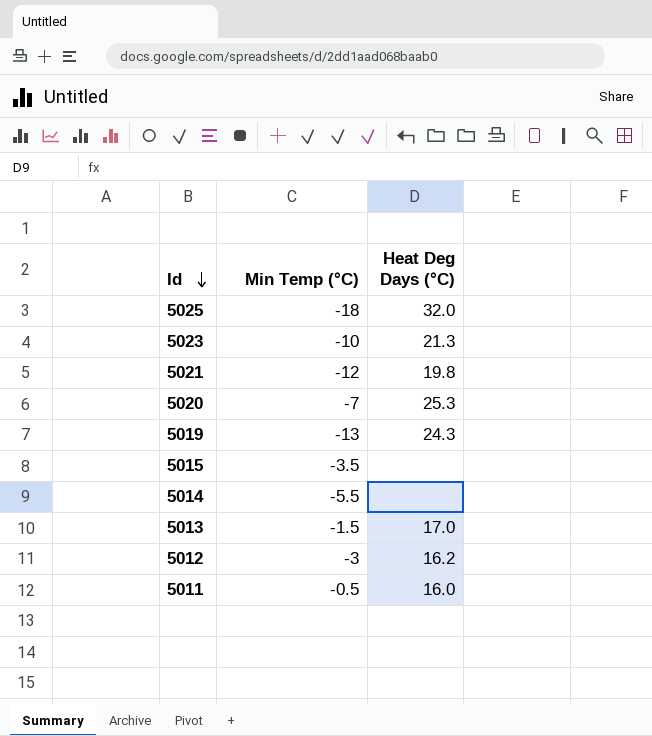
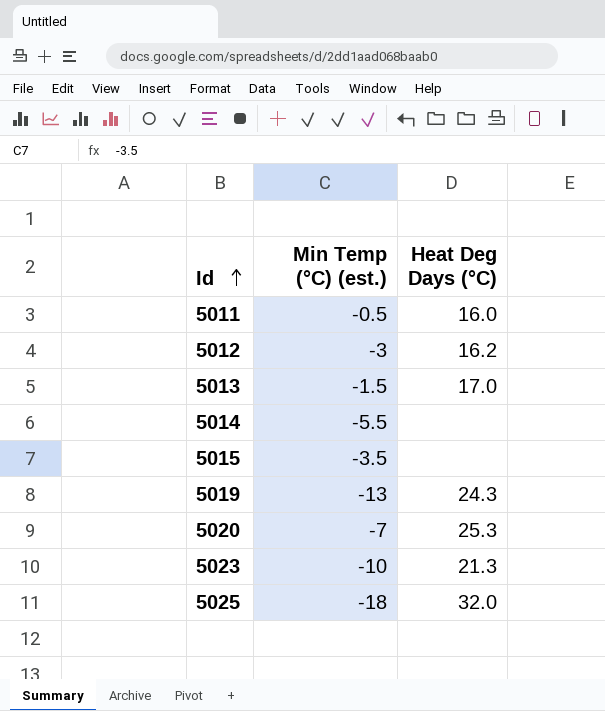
row order: Id descending -> Id ascending
column name: Min Temp (°C) -> Min Temp (°C) (est.)
row 5021: -12 | 19.8 -> none

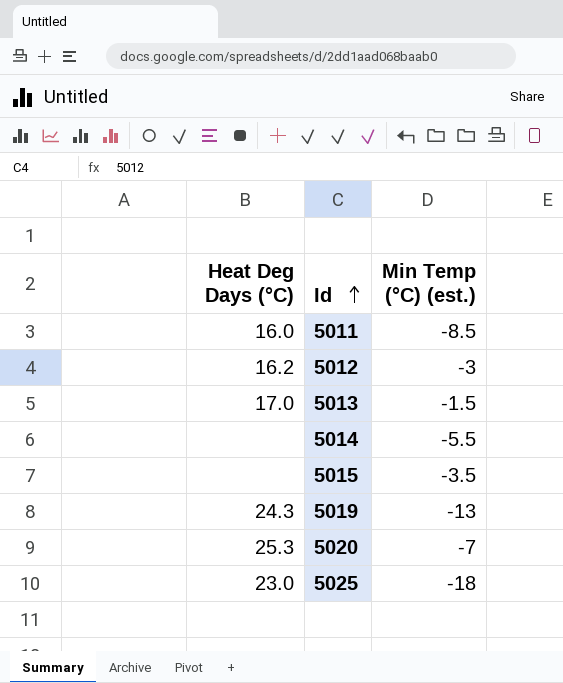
column Heat Deg Days (°C) | position: 3 -> 1
row 5023: -10 | 21.3 -> none
5011 | Min Temp (°C) (est.): -0.5 -> -8.5
5025 | Heat Deg Days (°C): 32.0 -> 23.0

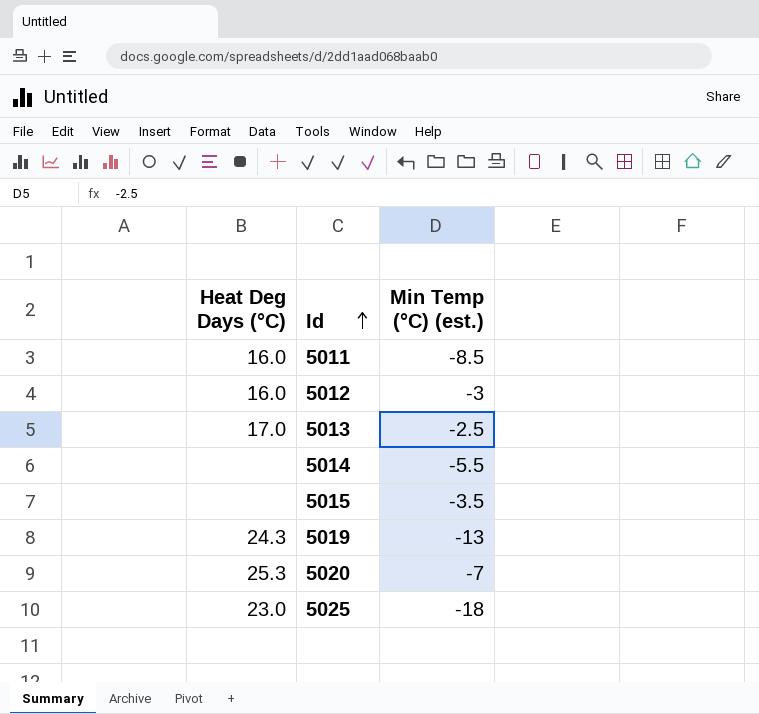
5012 | Heat Deg Days (°C): 16.2 -> 16.0
5013 | Min Temp (°C) (est.): -1.5 -> -2.5

